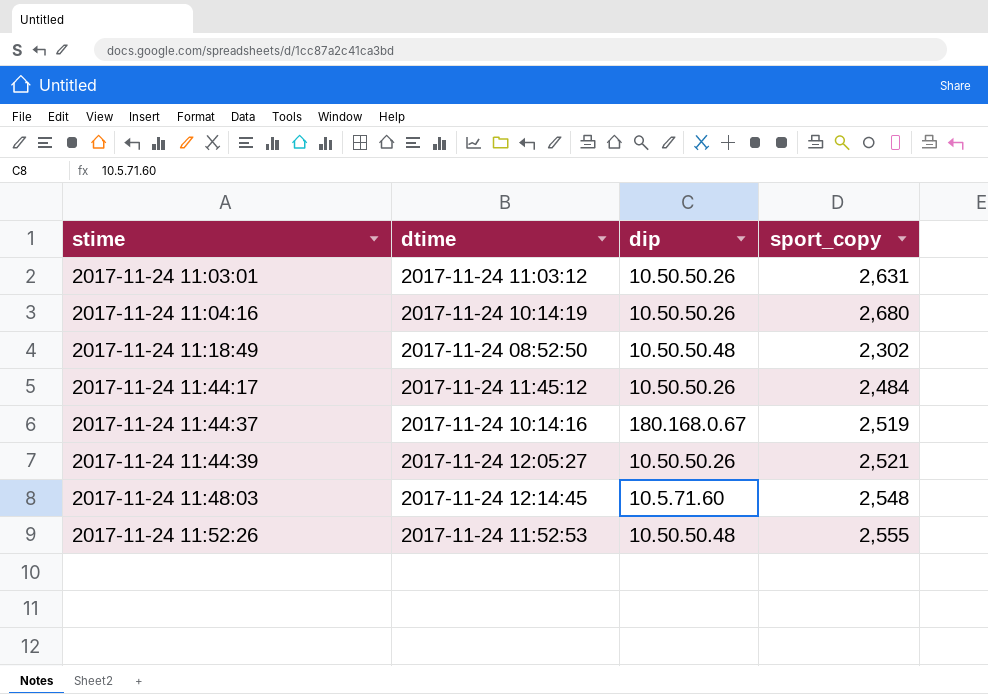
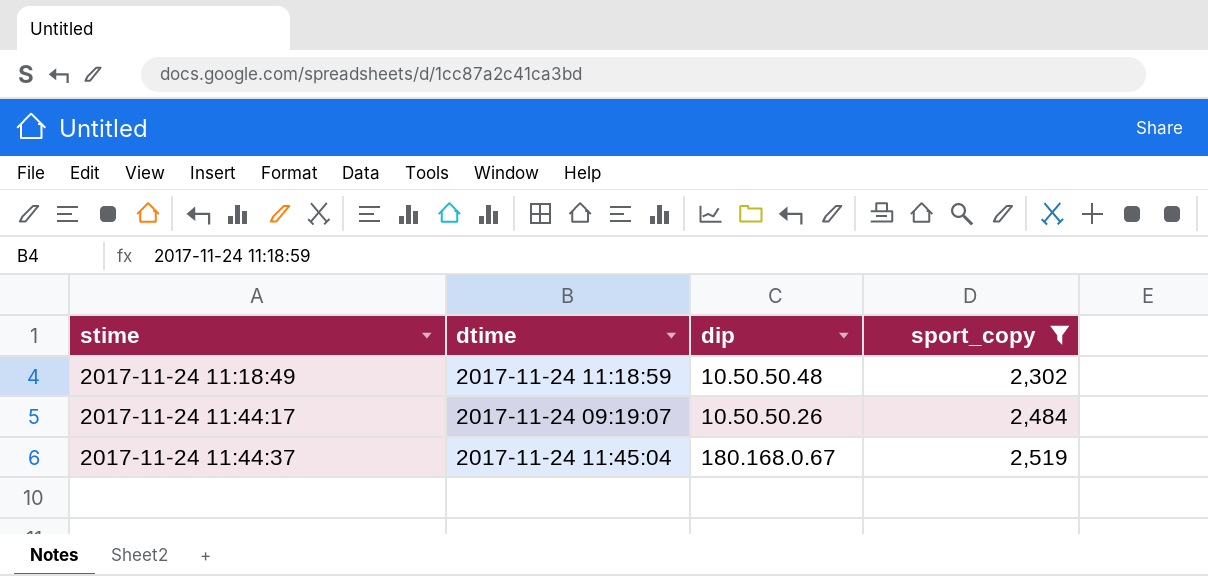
filter: none -> sport_copy <= 2,519
2017-11-24 11:18:49 | dtime: 2017-11-24 08:52:50 -> 2017-11-24 11:18:59
2017-11-24 11:44:17 | dtime: 2017-11-24 11:45:12 -> 2017-11-24 09:19:07
2017-11-24 11:44:37 | dtime: 2017-11-24 10:14:16 -> 2017-11-24 11:45:04

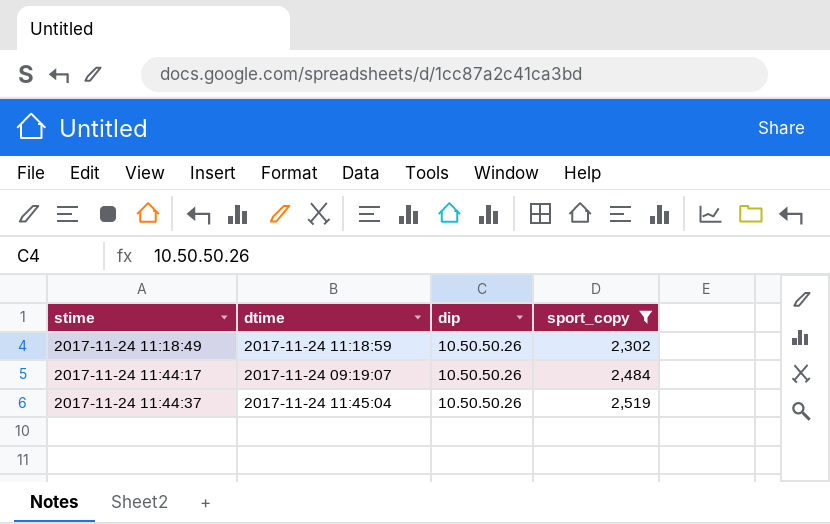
2017-11-24 11:18:49 | dip: 10.50.50.48 -> 10.50.50.26
2017-11-24 11:44:37 | dip: 180.168.0.67 -> 10.50.50.26

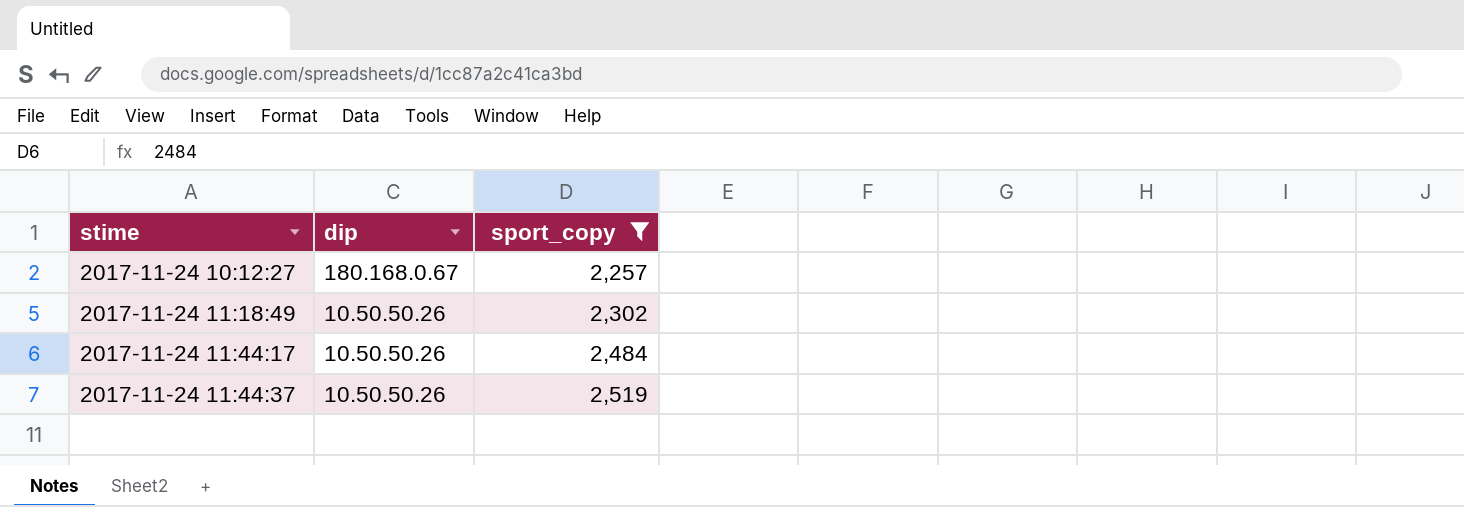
column dtime | position: 2 -> none
row 2017-11-24 10:12:27: none -> 180.168.0.67 | 2,257

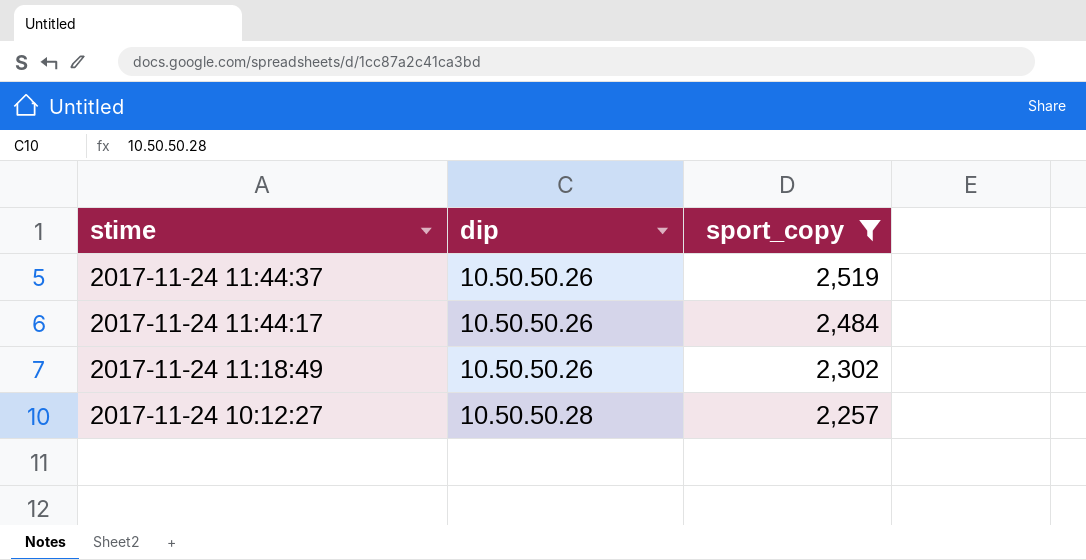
row order: stime ascending -> stime descending
2017-11-24 10:12:27 | dip: 180.168.0.67 -> 10.50.50.28

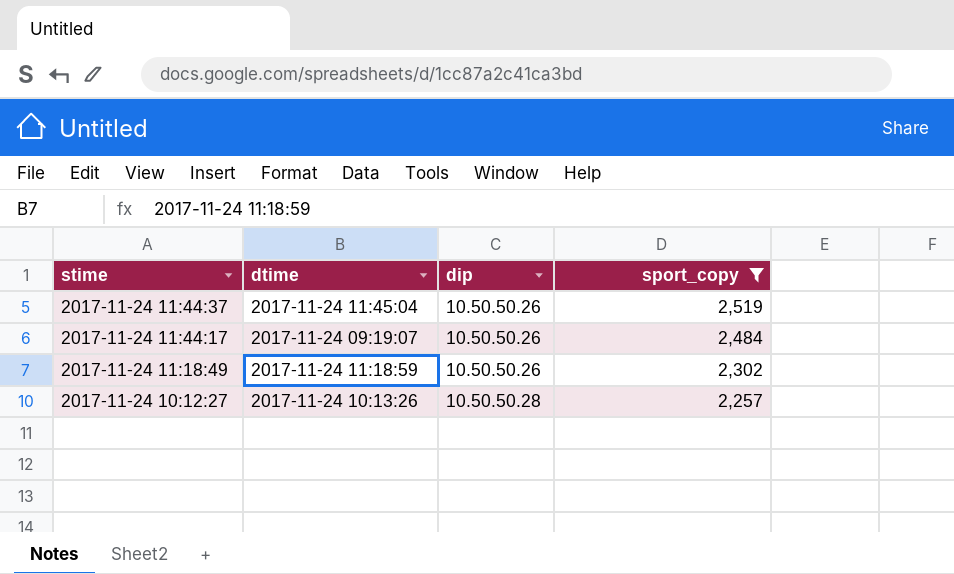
column dtime | position: none -> 2

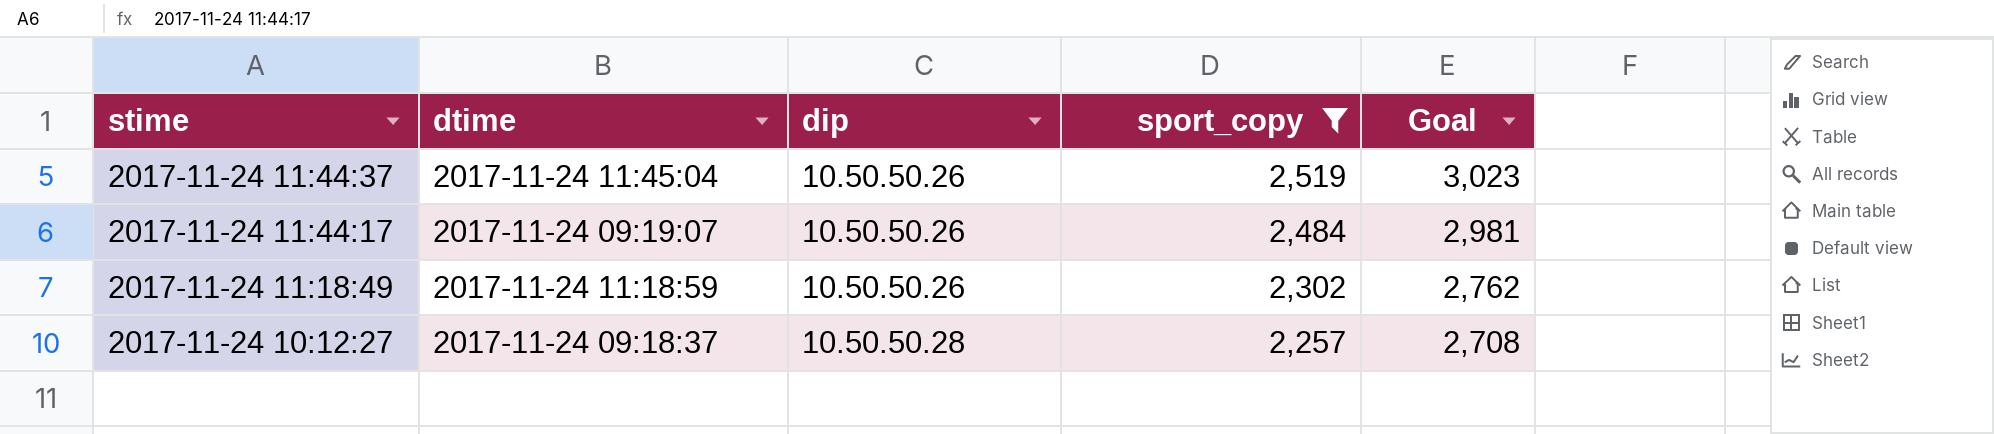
column Goal | formula: none -> [sport_copy] * 1.2
2017-11-24 10:12:27 | dtime: 2017-11-24 10:13:26 -> 2017-11-24 09:18:37

